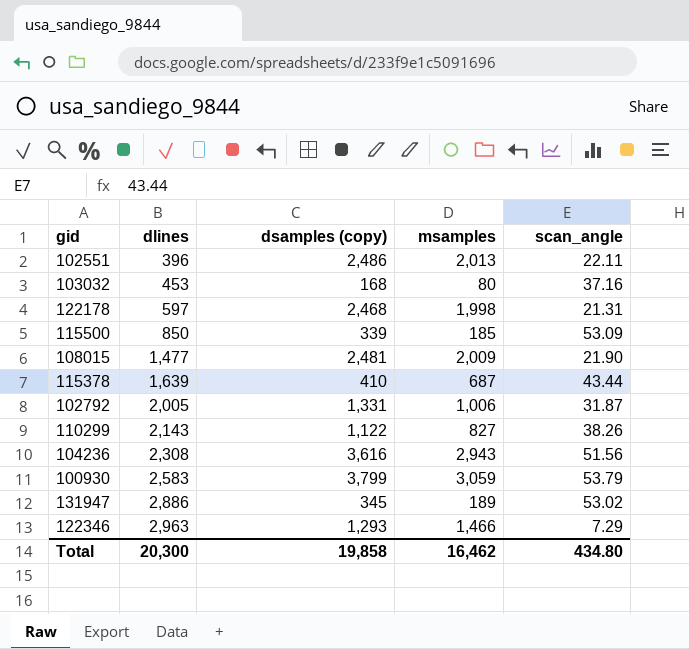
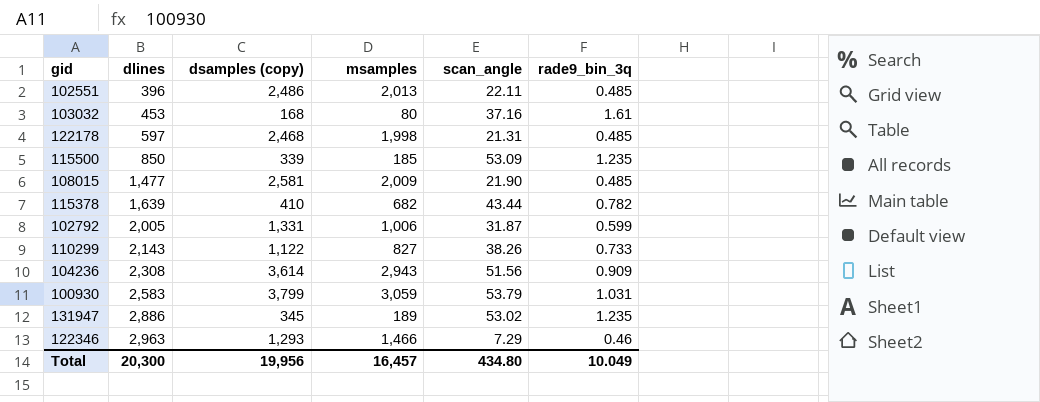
column rade9_bin_3q | position: none -> 6
108015 | dsamples (copy): 2,481 -> 2,581
115378 | msamples: 687 -> 682
104236 | dsamples (copy): 3,616 -> 3,614
Total | dsamples (copy): 19,858 -> 19,956
Total | msamples: 16,462 -> 16,457

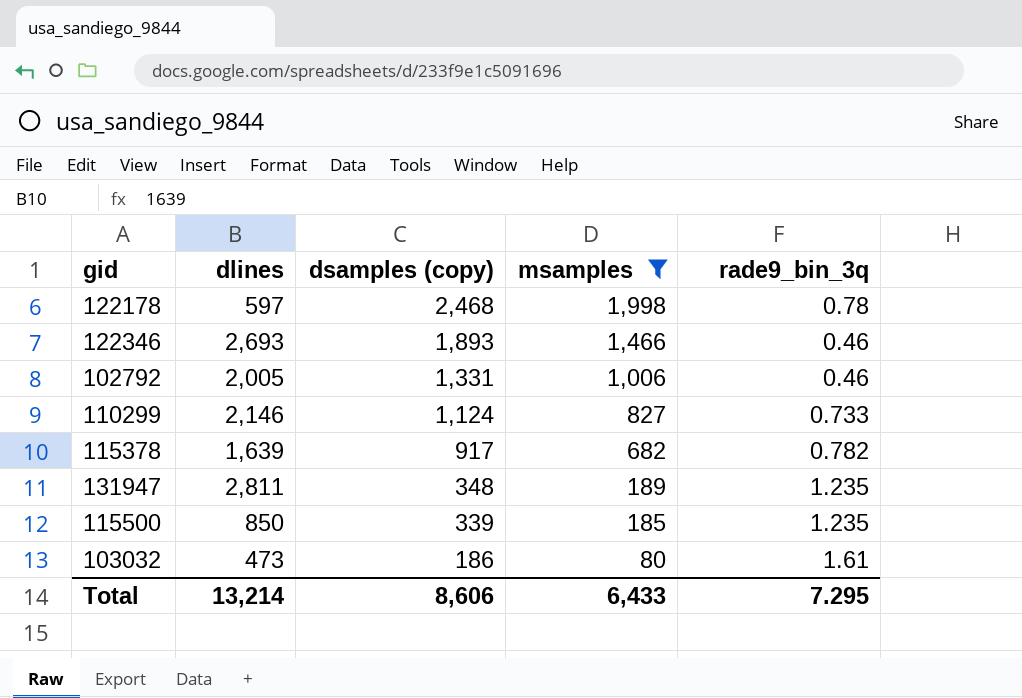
filter: none -> msamples <= 1,998
row order: dlines ascending -> dsamples (copy) descending
column scan_angle | position: 5 -> none
122178 | rade9_bin_3q: 0.485 -> 0.78
122346 | dlines: 2,963 -> 2,693
122346 | dsamples (copy): 1,293 -> 1,893
102792 | rade9_bin_3q: 0.599 -> 0.46
110299 | dlines: 2,143 -> 2,146
110299 | dsamples (copy): 1,122 -> 1,124
115378 | dsamples (copy): 410 -> 917
131947 | dlines: 2,886 -> 2,811
131947 | dsamples (copy): 345 -> 348
103032 | dlines: 453 -> 473
103032 | dsamples (copy): 168 -> 186
Total | dlines: 20,300 -> 13,214
Total | dsamples (copy): 19,956 -> 8,606
Total | msamples: 16,457 -> 6,433
Total | rade9_bin_3q: 10.049 -> 7.295

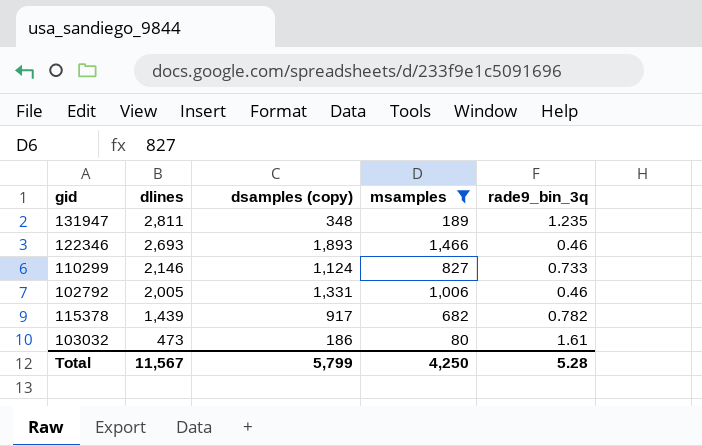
row order: dsamples (copy) descending -> dlines descending
row 122178: 597 | 2,468 | 1,998 | 0.78 -> none
row 115500: 850 | 339 | 185 | 1.235 -> none
115378 | dlines: 1,639 -> 1,439
Total | dlines: 13,214 -> 11,567
Total | dsamples (copy): 8,606 -> 5,799
Total | msamples: 6,433 -> 4,250
Total | rade9_bin_3q: 7.295 -> 5.28

